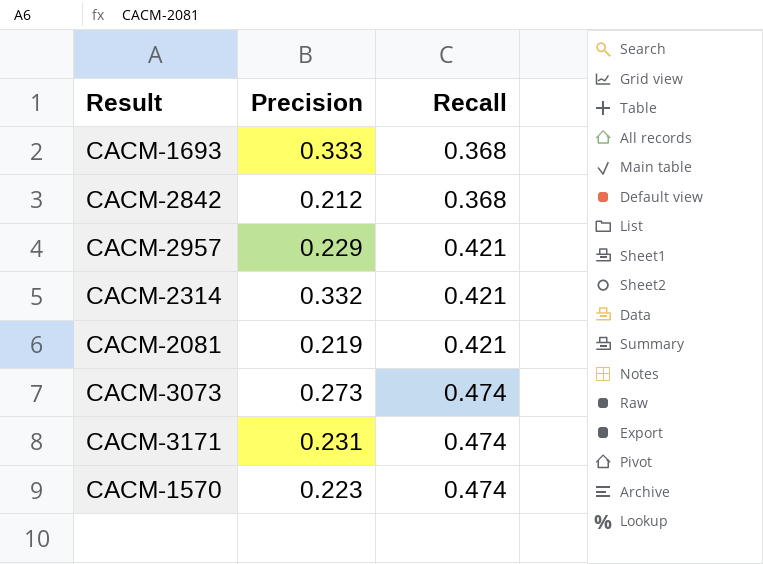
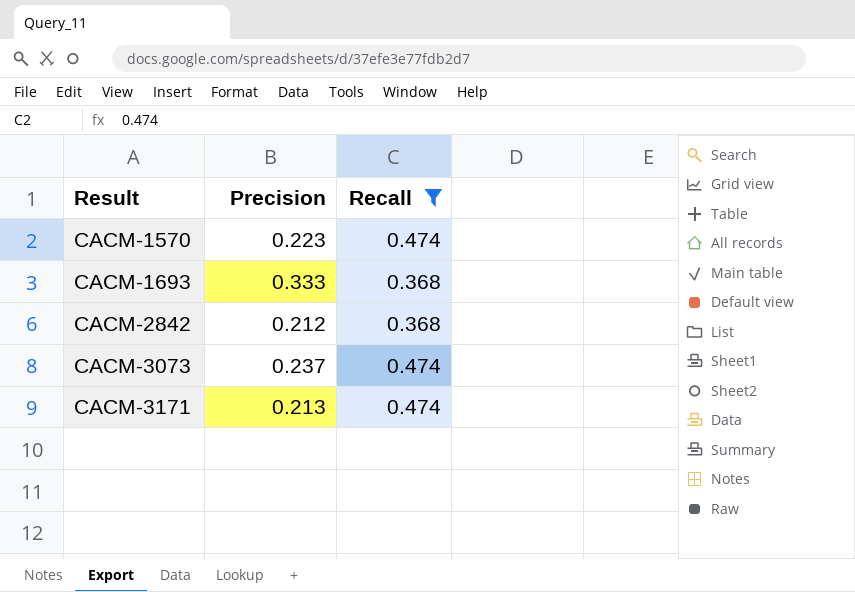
filter: none -> Recall != 0.421
row order: Recall ascending -> Result ascending
CACM-3073 | Precision: 0.273 -> 0.237
CACM-3171 | Precision: 0.231 -> 0.213

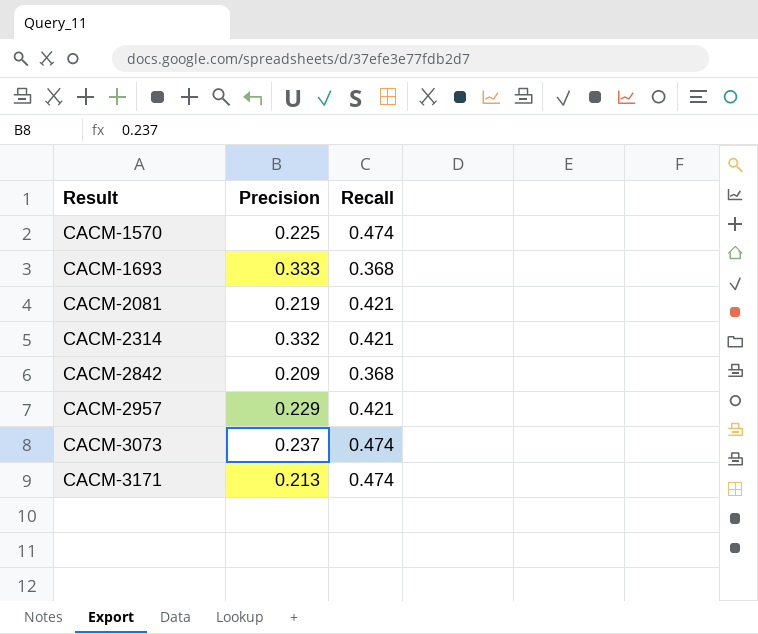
filter: Recall != 0.421 -> none
CACM-1570 | Precision: 0.223 -> 0.225
CACM-2842 | Precision: 0.212 -> 0.209

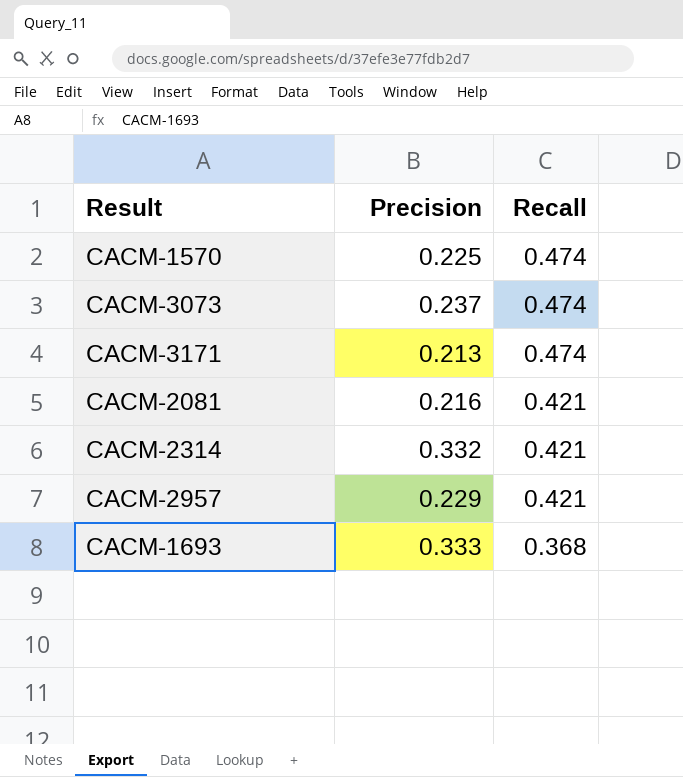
row order: Result ascending -> Recall descending
row CACM-2842: 0.209 | 0.368 -> none
CACM-2081 | Precision: 0.219 -> 0.216

